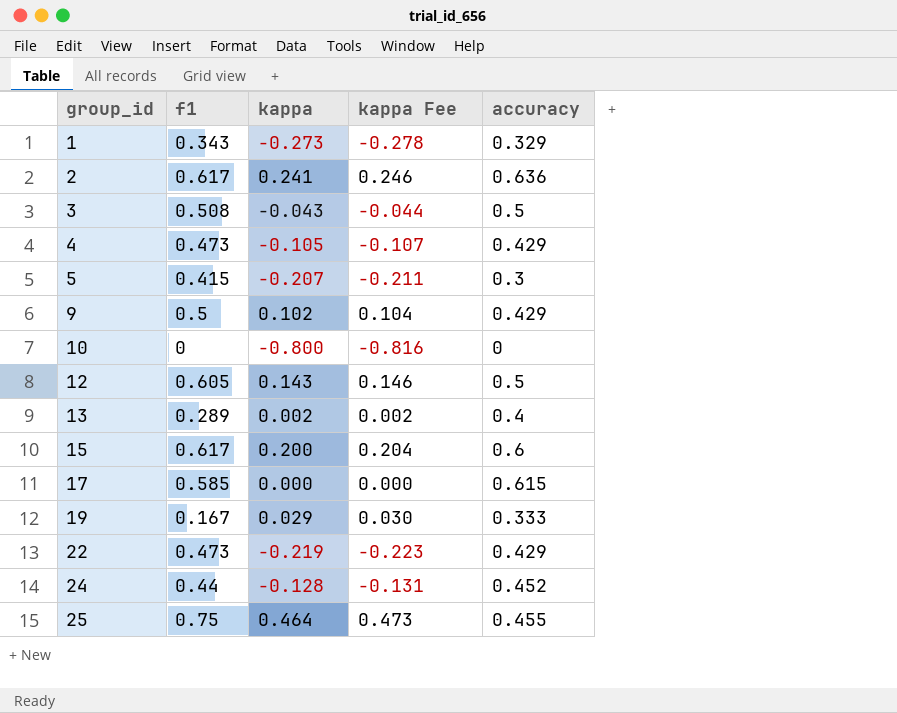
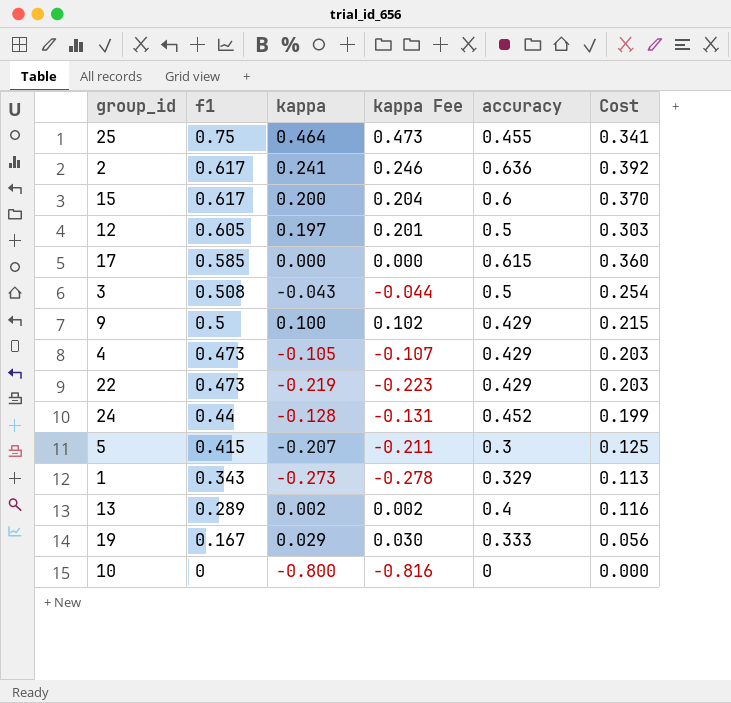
row order: group_id ascending -> f1 descending
column Cost | formula: none -> [f1] * [accuracy]
12 | kappa: 0.143 -> 0.197
12 | kappa Fee: 0.146 -> 0.201
9 | kappa: 0.102 -> 0.100
9 | kappa Fee: 0.104 -> 0.102

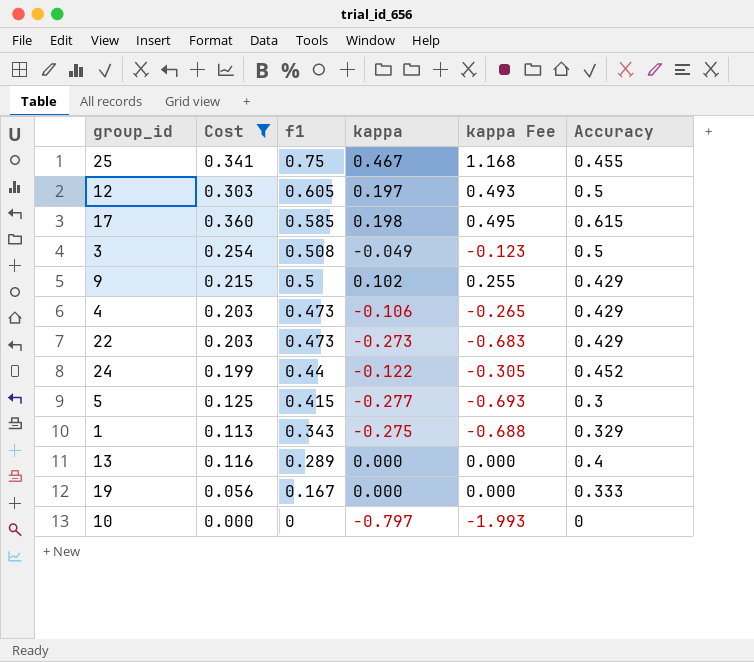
filter: none -> Cost <= 0.360
column Cost | position: 6 -> 2
column kappa Fee | formula: [kappa] * 1.02 -> [kappa] * 2.5
column name: accuracy -> Accuracy
25 | kappa: 0.464 -> 0.467
17 | kappa: 0.000 -> 0.198
3 | kappa: -0.043 -> -0.049
9 | kappa: 0.100 -> 0.102
4 | kappa: -0.105 -> -0.106
22 | kappa: -0.219 -> -0.273
24 | kappa: -0.128 -> -0.122
5 | kappa: -0.207 -> -0.277
1 | kappa: -0.273 -> -0.275
13 | kappa: 0.002 -> 0.000
19 | kappa: 0.029 -> 0.000
10 | kappa: -0.800 -> -0.797

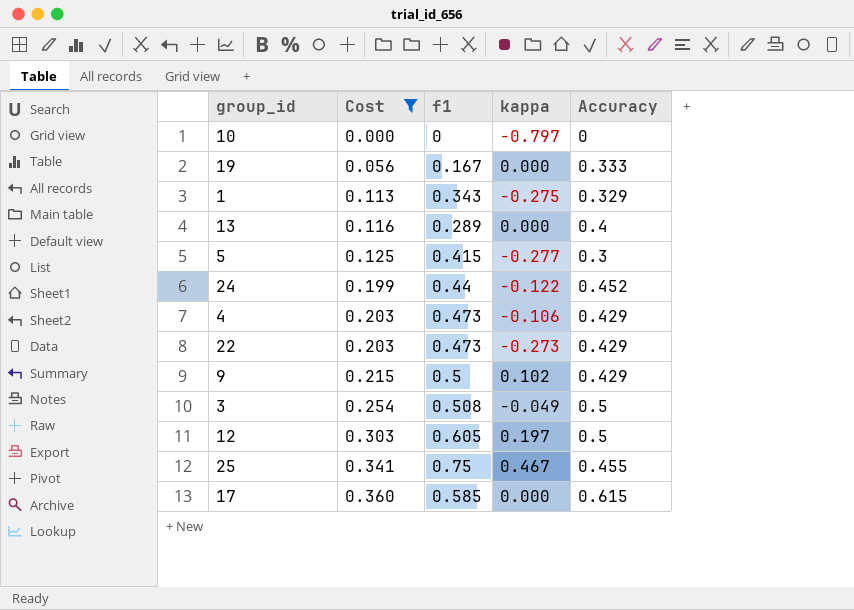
row order: f1 descending -> Cost ascending
column kappa Fee | formula: [kappa] * 2.5 -> none
17 | kappa: 0.198 -> 0.000

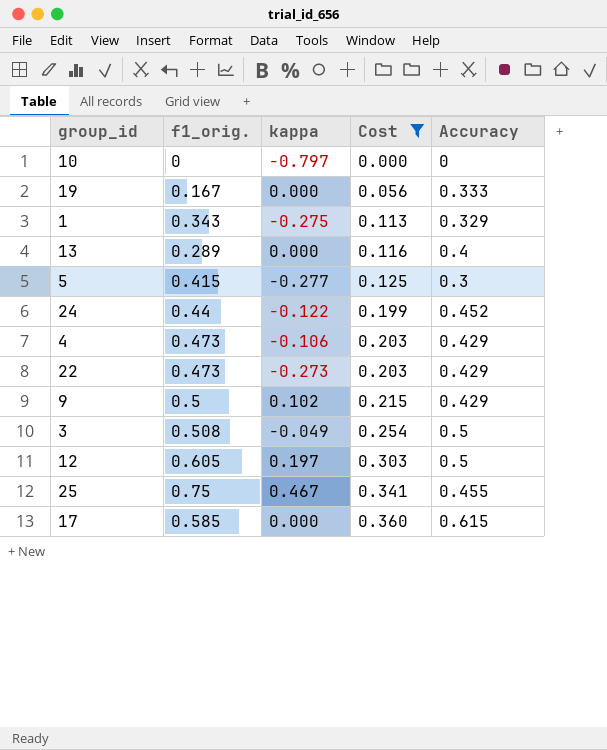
column name: f1 -> f1_orig.
column Cost | position: 2 -> 4

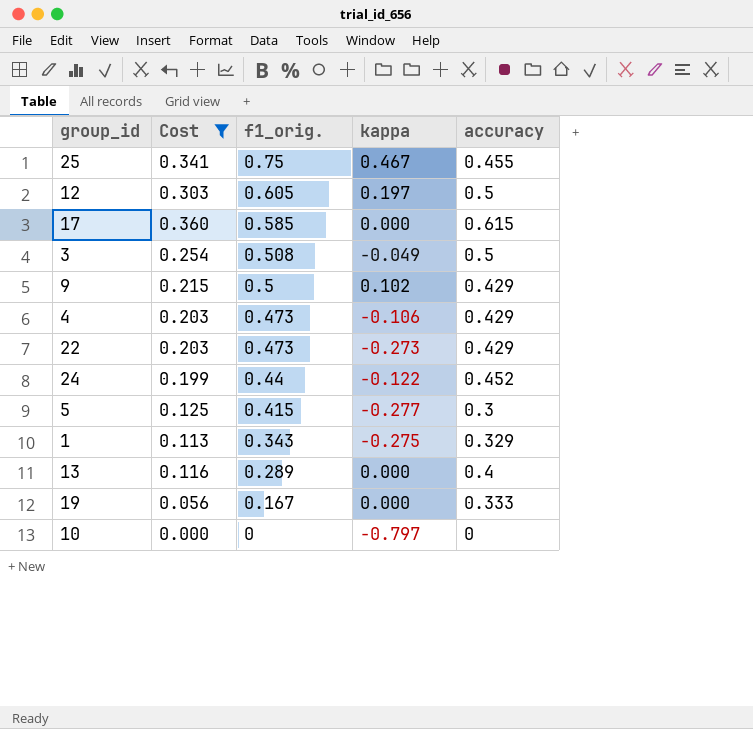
row order: Cost ascending -> f1_orig. descending
column Cost | position: 4 -> 2
column name: Accuracy -> accuracy

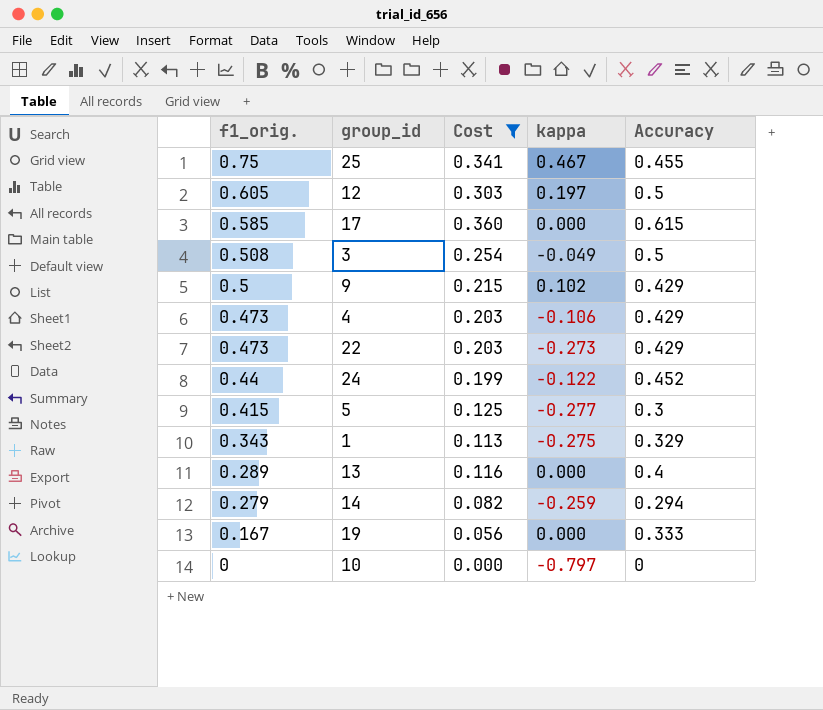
column f1_orig. | position: 3 -> 1
column name: accuracy -> Accuracy
row 14: none -> 0.279 | 0.082 | -0.259 | 0.294

